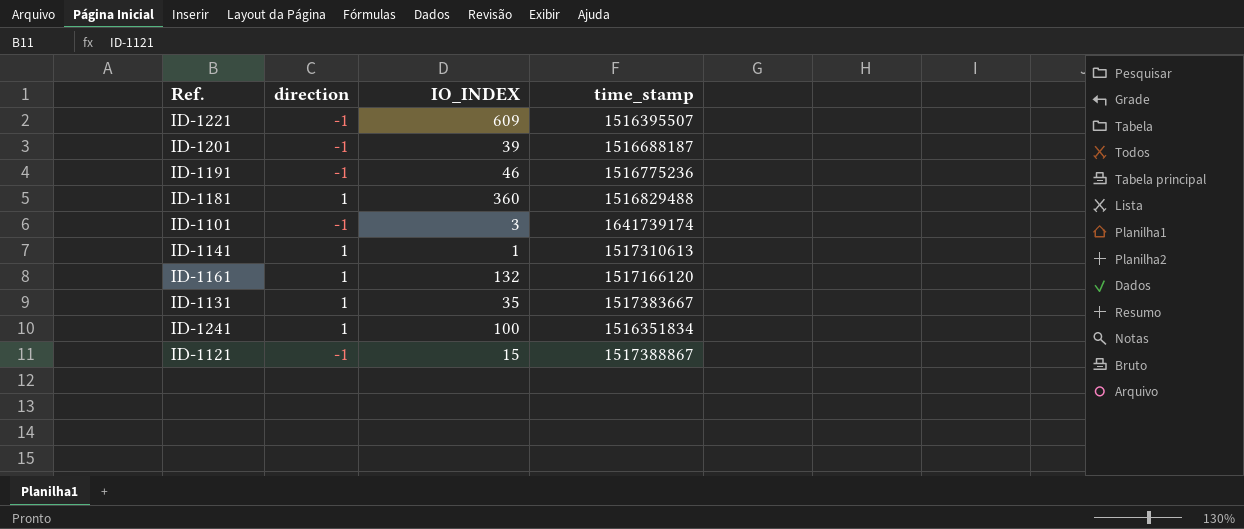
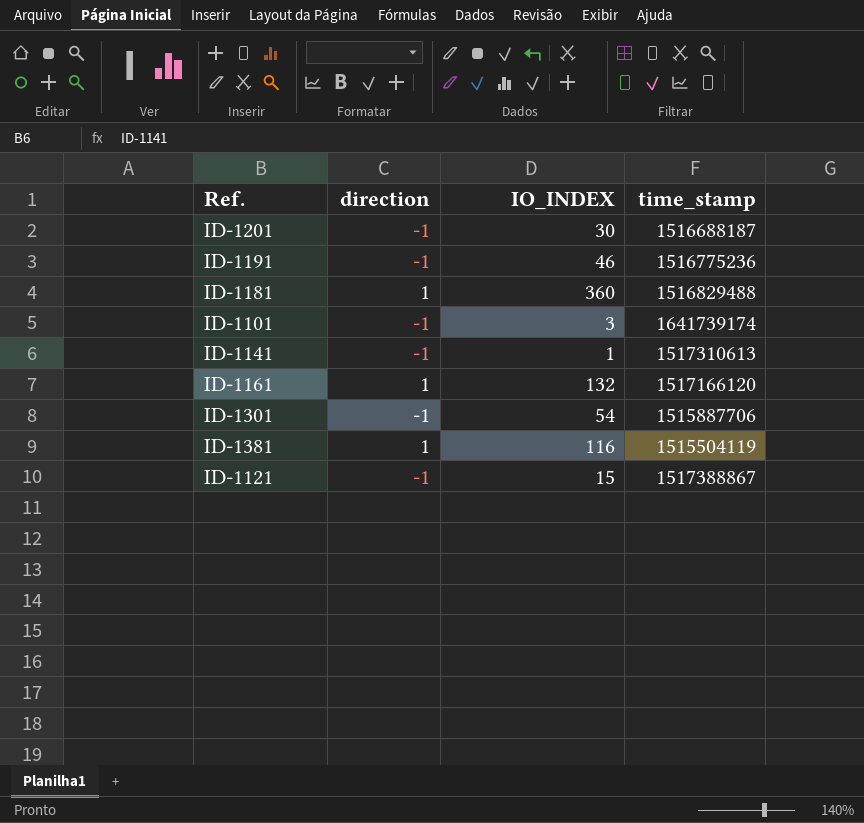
row ID-1221: -1 | 609 | 1516395507 -> none
row ID-1131: 1 | 35 | 1517383667 -> none
row ID-1241: 1 | 100 | 1516351834 -> none
ID-1201 | IO_INDEX: 39 -> 30
ID-1141 | direction: 1 -> -1
row ID-1301: none -> -1 | 54 | 1515887706
row ID-1381: none -> 1 | 116 | 1515504119

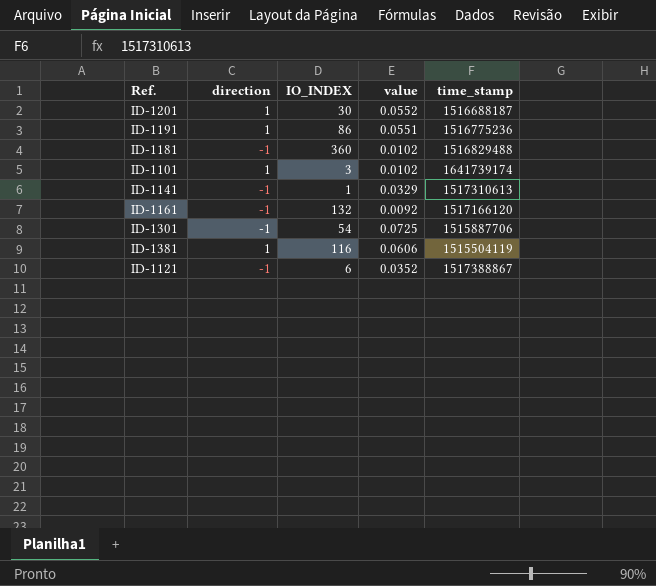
column value | position: none -> 4
ID-1201 | direction: -1 -> 1
ID-1191 | direction: -1 -> 1
ID-1191 | IO_INDEX: 46 -> 86
ID-1181 | direction: 1 -> -1
ID-1101 | direction: -1 -> 1
ID-1161 | direction: 1 -> -1
ID-1121 | IO_INDEX: 15 -> 6

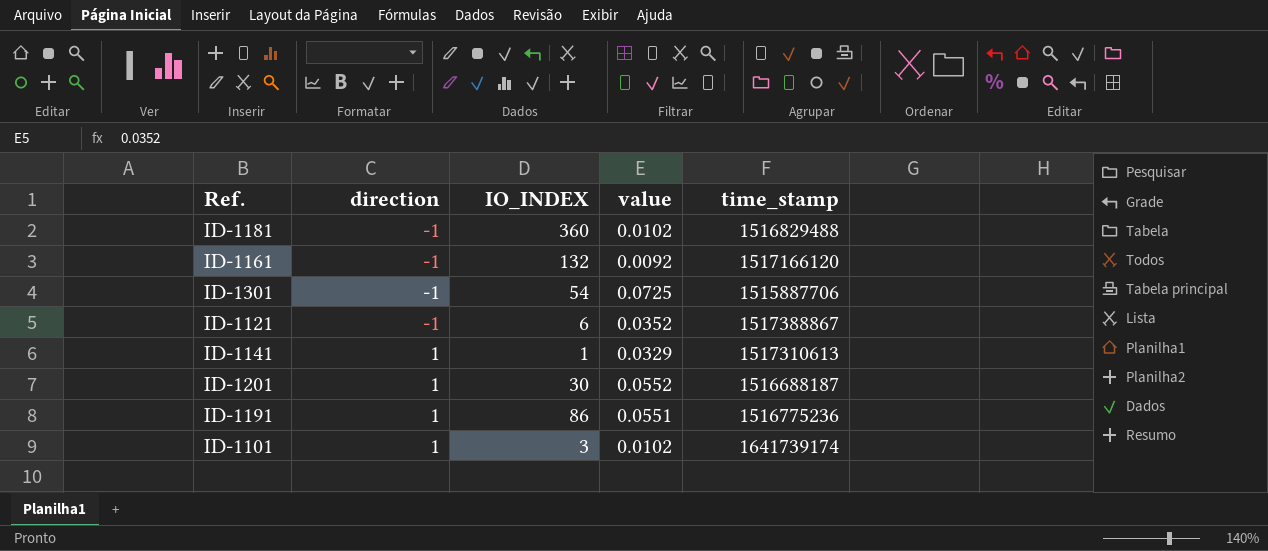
row order: none -> direction ascending
row ID-1381: 1 | 116 | 0.0606 | 1515504119 -> none
ID-1141 | direction: -1 -> 1

